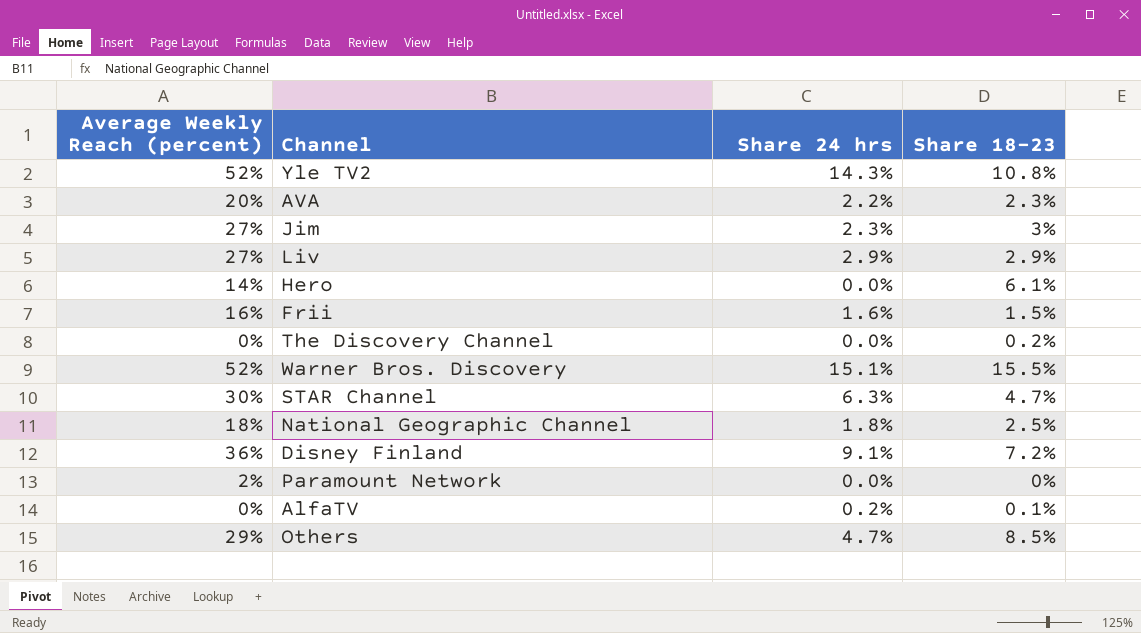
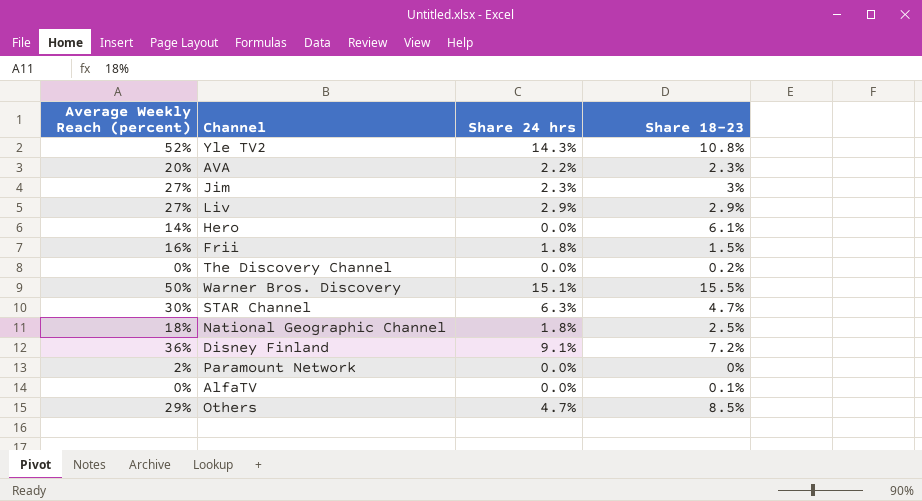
Frii | Share 24 hrs: 1.6% -> 1.8%
Warner Bros. Discovery | Average Weekly Reach (percent): 52% -> 50%
AlfaTV | Share 24 hrs: 0.2% -> 0.0%

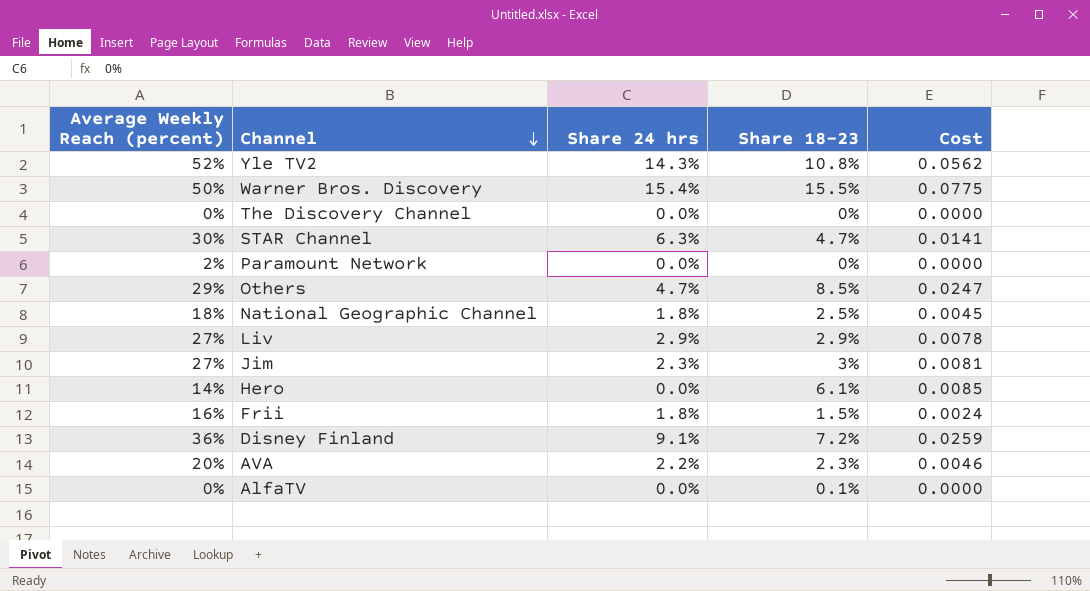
row order: none -> Channel descending
column Cost | formula: none -> [Average Weekly Reach (percent)] * [Share 18–23]
Warner Bros. Discovery | Share 24 hrs: 15.1% -> 15.4%
The Discovery Channel | Share 18–23: 0.2% -> 0%

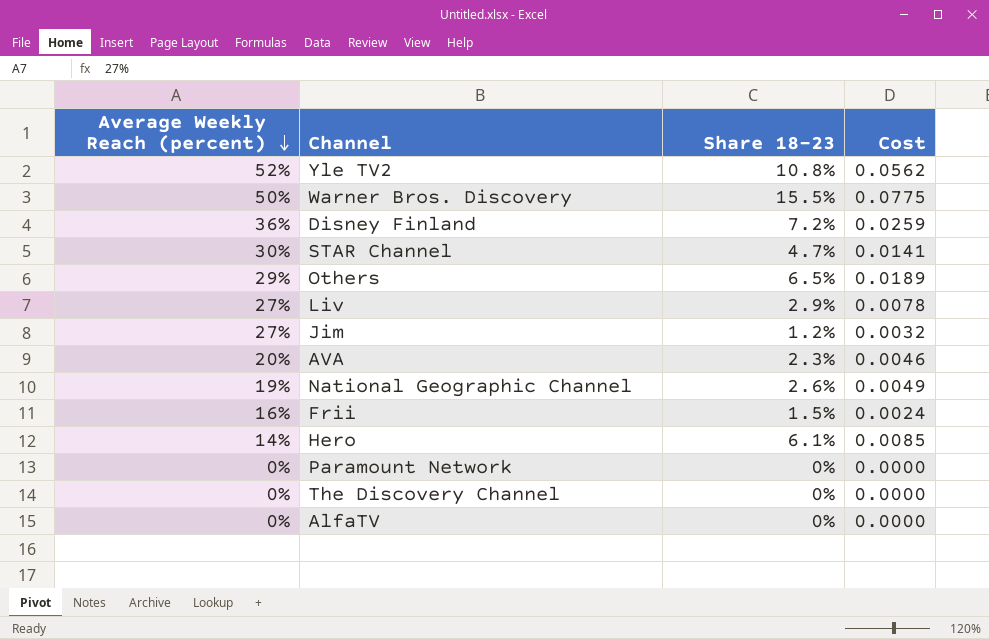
row order: Channel descending -> Average Weekly Reach (percent) descending
column Share 24 hrs | position: 3 -> none
Others | Share 18–23: 8.5% -> 6.5%
Others | Cost: 0.0247 -> 0.0189
Jim | Share 18–23: 3% -> 1.2%
Jim | Cost: 0.0081 -> 0.0032
National Geographic Channel | Average Weekly Reach (percent): 18% -> 19%
National Geographic Channel | Share 18–23: 2.5% -> 2.6%
National Geographic Channel | Cost: 0.0045 -> 0.0049
Paramount Network | Average Weekly Reach (percent): 2% -> 0%
AlfaTV | Share 18–23: 0.1% -> 0%

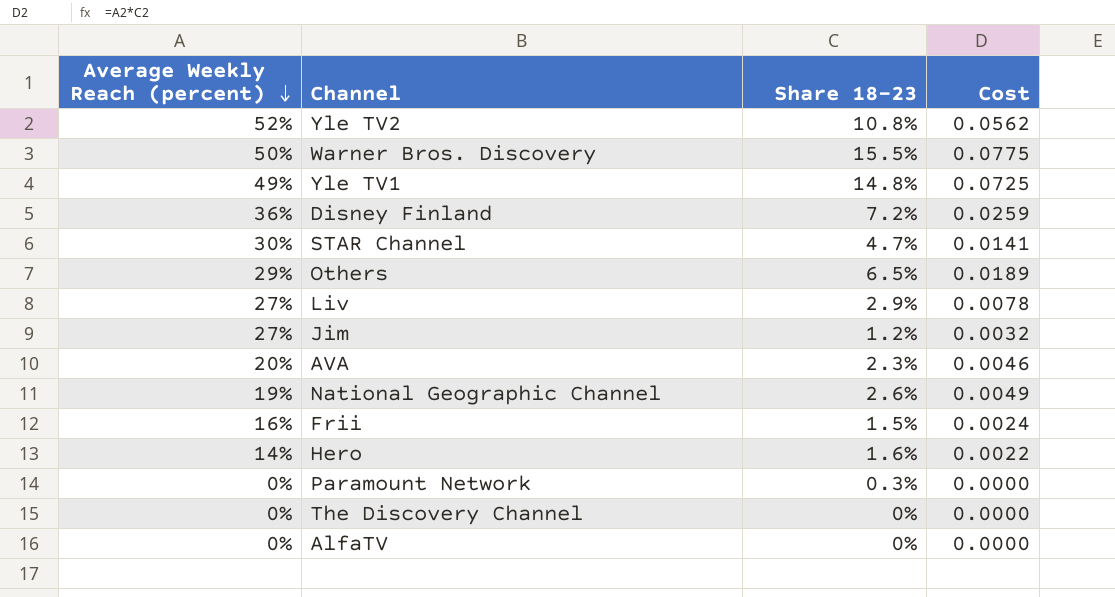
row Yle TV1: none -> 49% | 14.8% | 0.0725
Hero | Share 18–23: 6.1% -> 1.6%
Hero | Cost: 0.0085 -> 0.0022
Paramount Network | Share 18–23: 0% -> 0.3%

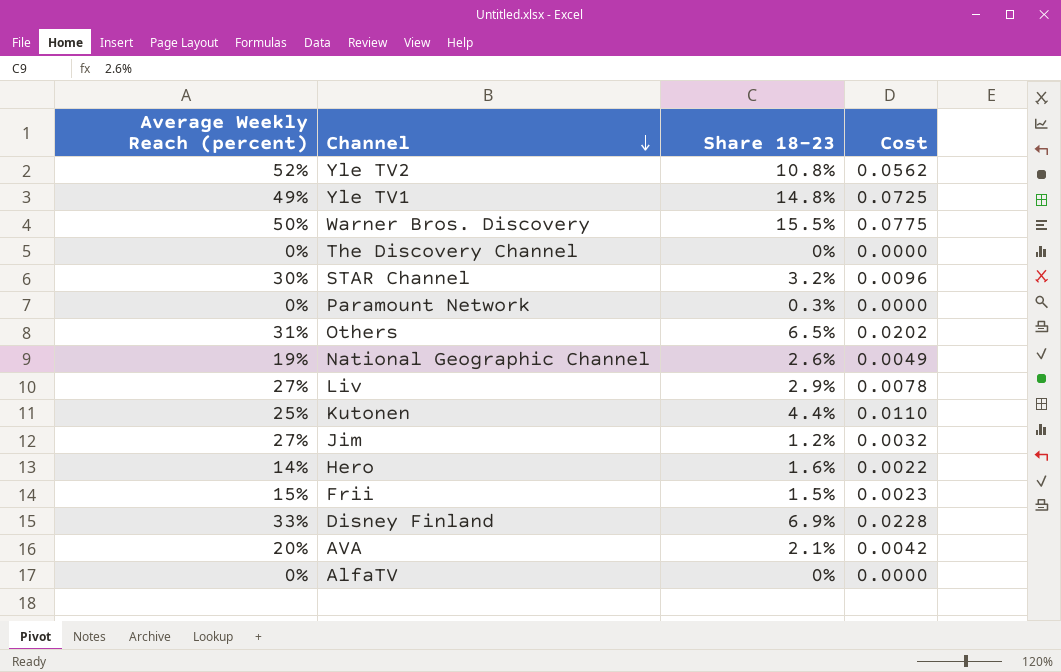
row order: Average Weekly Reach (percent) descending -> Channel descending
STAR Channel | Share 18–23: 4.7% -> 3.2%
STAR Channel | Cost: 0.0141 -> 0.0096
Others | Average Weekly Reach (percent): 29% -> 31%
Others | Cost: 0.0189 -> 0.0202
row Kutonen: none -> 25% | 4.4% | 0.0110
Frii | Average Weekly Reach (percent): 16% -> 15%
Frii | Cost: 0.0024 -> 0.0023
Disney Finland | Average Weekly Reach (percent): 36% -> 33%
Disney Finland | Share 18–23: 7.2% -> 6.9%
Disney Finland | Cost: 0.0259 -> 0.0228
AVA | Share 18–23: 2.3% -> 2.1%
AVA | Cost: 0.0046 -> 0.0042

